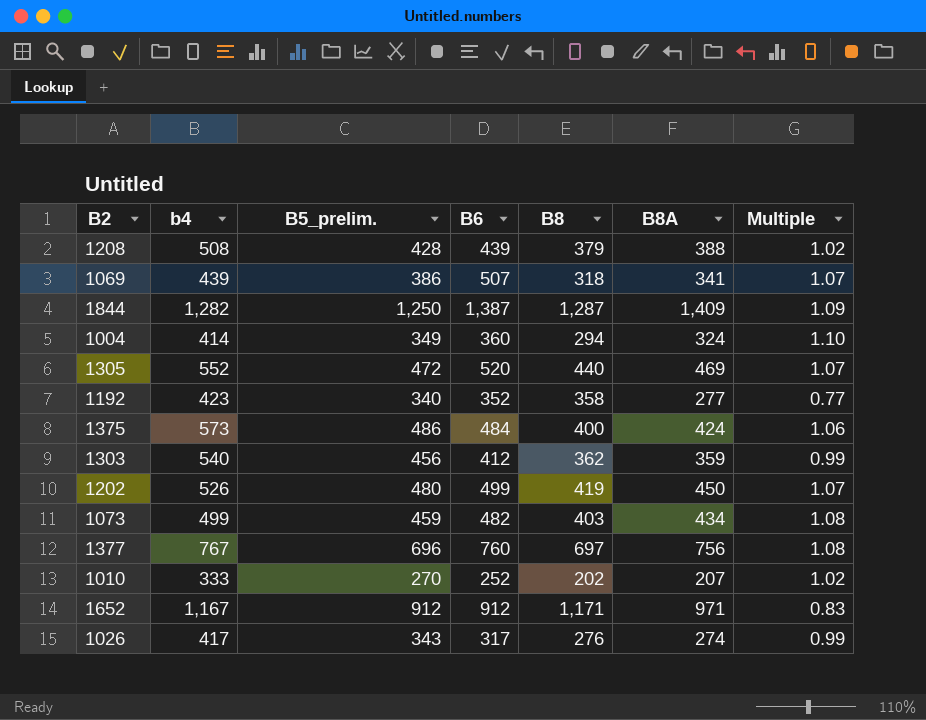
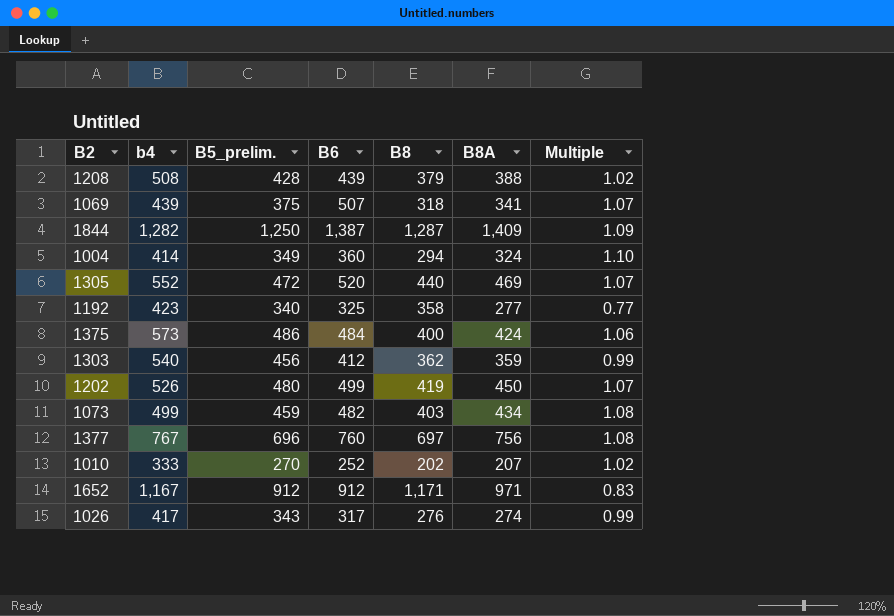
1069 | B5_prelim.: 386 -> 375
1192 | B6: 352 -> 325

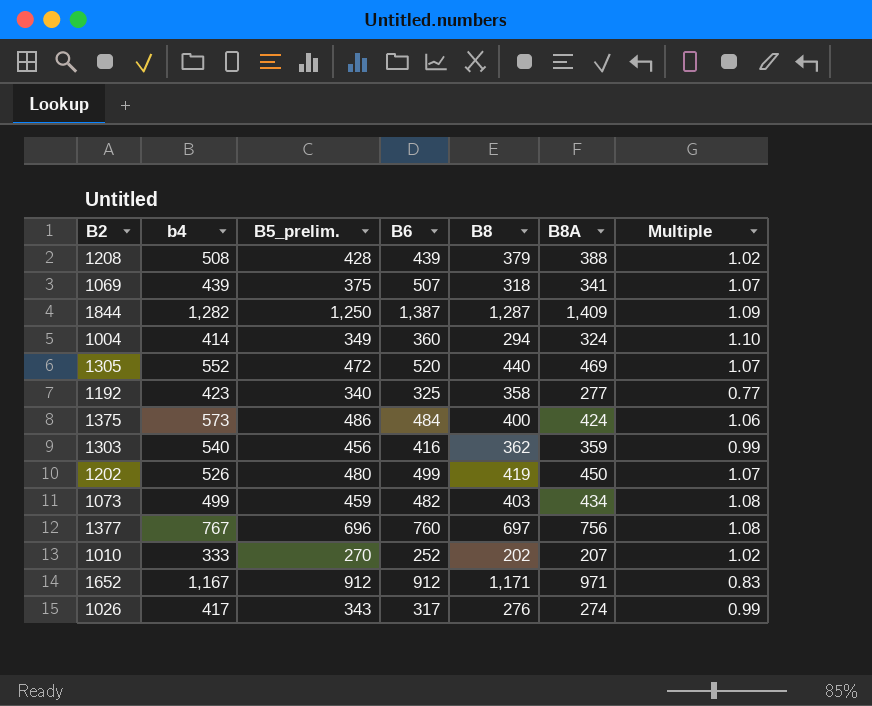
1303 | B6: 412 -> 416

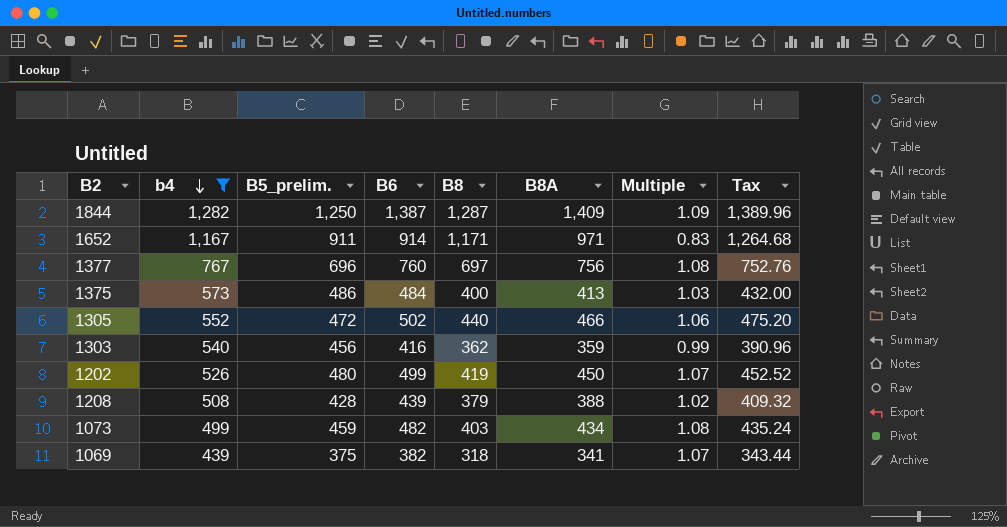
filter: none -> b4 >= 439
row order: none -> b4 descending
column Tax | formula: none -> [B8] * 1.08
1652 | B5_prelim.: 912 -> 911
1652 | B6: 912 -> 914
1375 | B8A: 424 -> 413
1375 | Multiple: 1.06 -> 1.03
1305 | B6: 520 -> 502
1305 | B8A: 469 -> 466
1305 | Multiple: 1.07 -> 1.06
1069 | B6: 507 -> 382

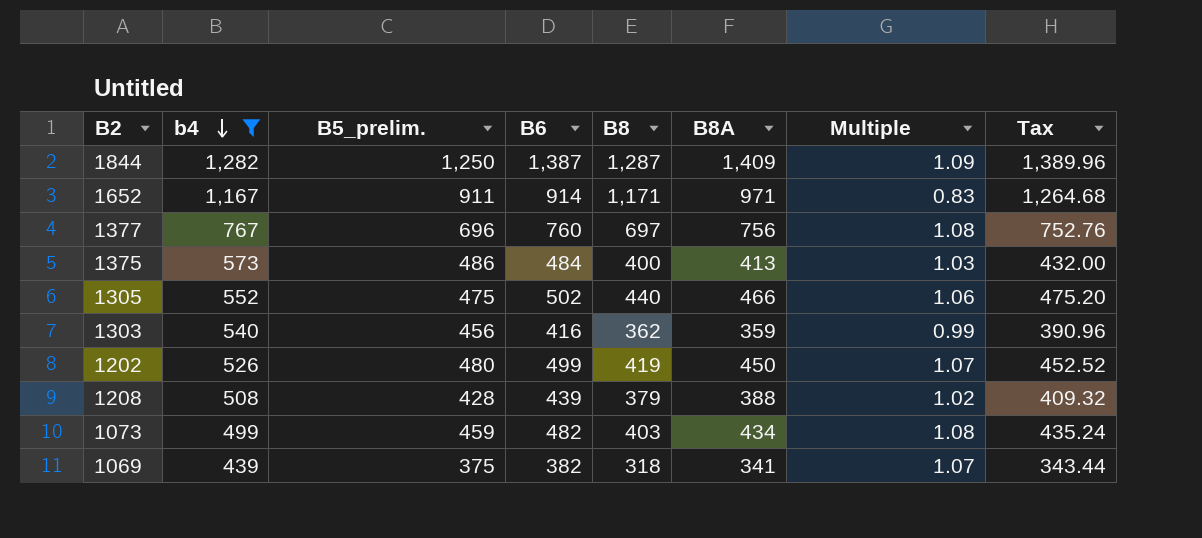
1305 | B5_prelim.: 472 -> 475

